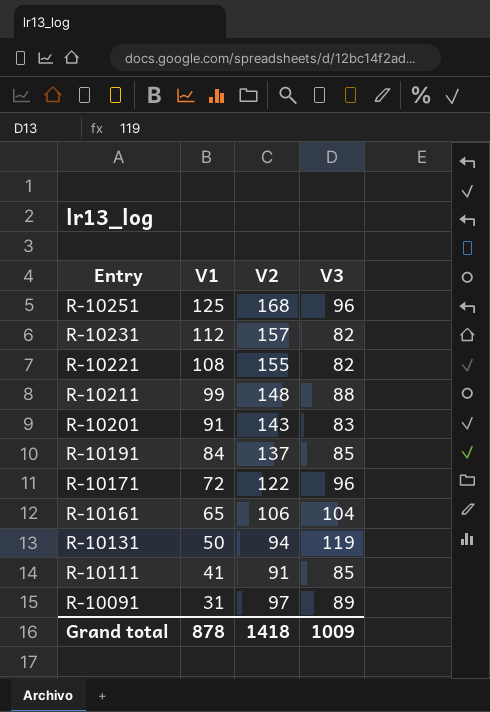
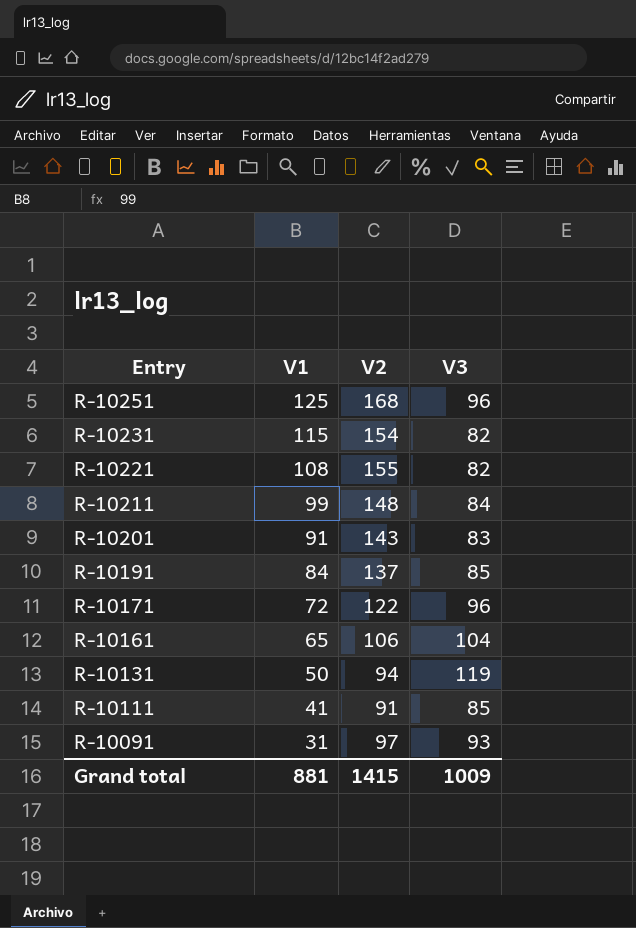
R-10231 | V1: 112 -> 115
R-10231 | V2: 157 -> 154
R-10211 | V3: 88 -> 84
R-10091 | V3: 89 -> 93
Grand total | V1: 878 -> 881
Grand total | V2: 1418 -> 1415

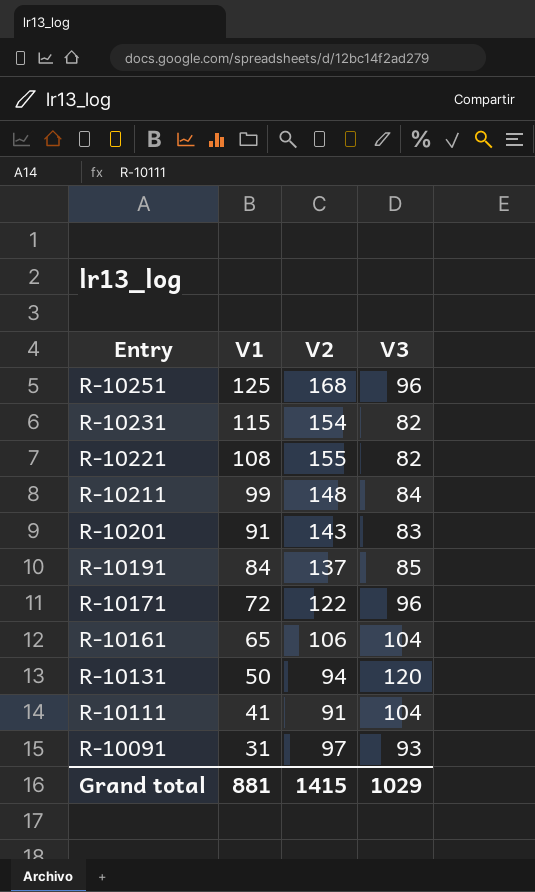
R-10131 | V3: 119 -> 120
R-10111 | V3: 85 -> 104
Grand total | V3: 1009 -> 1029

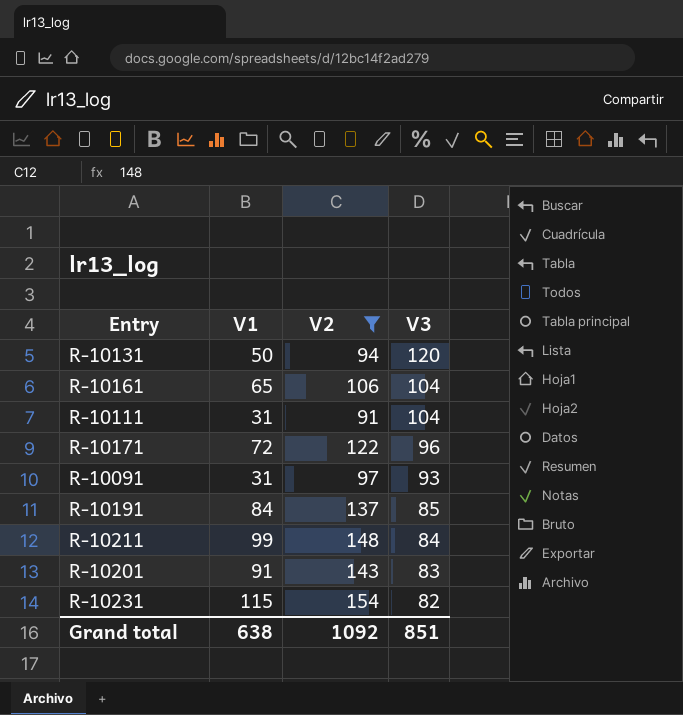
filter: none -> V2 <= 154
row order: Entry descending -> V3 descending
R-10111 | V1: 41 -> 31
Grand total | V1: 881 -> 638
Grand total | V2: 1415 -> 1092
Grand total | V3: 1029 -> 851

